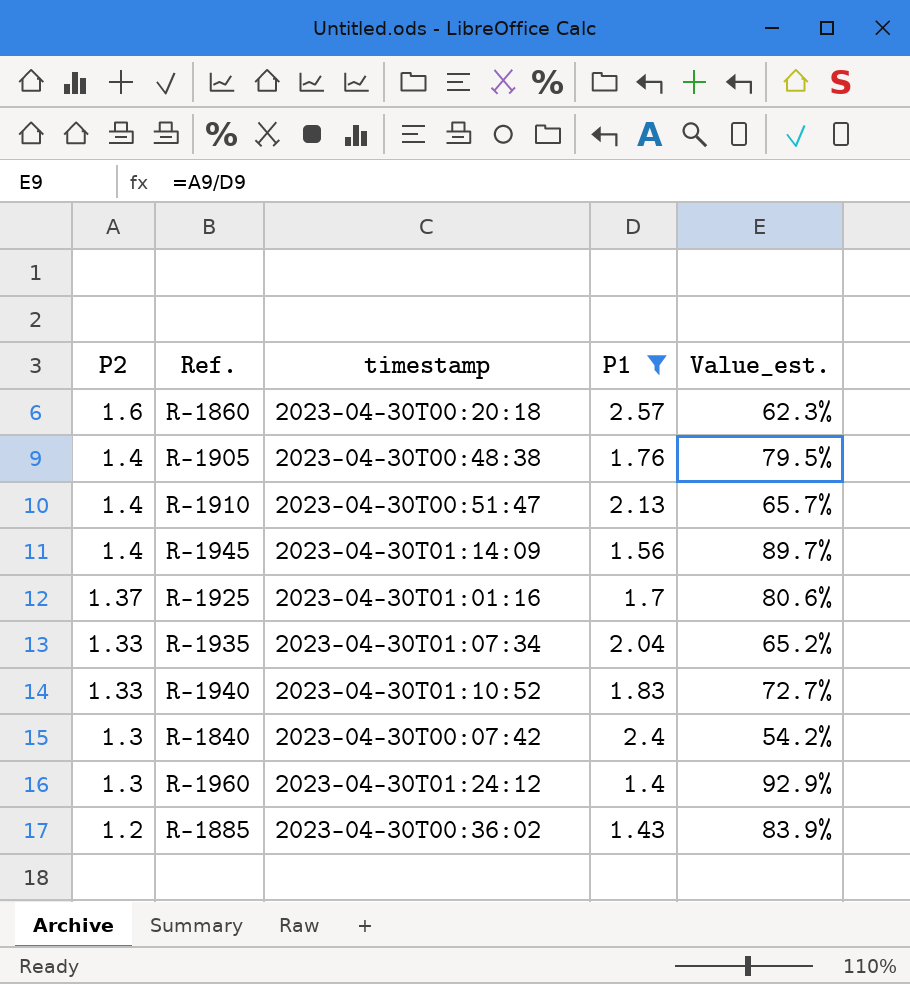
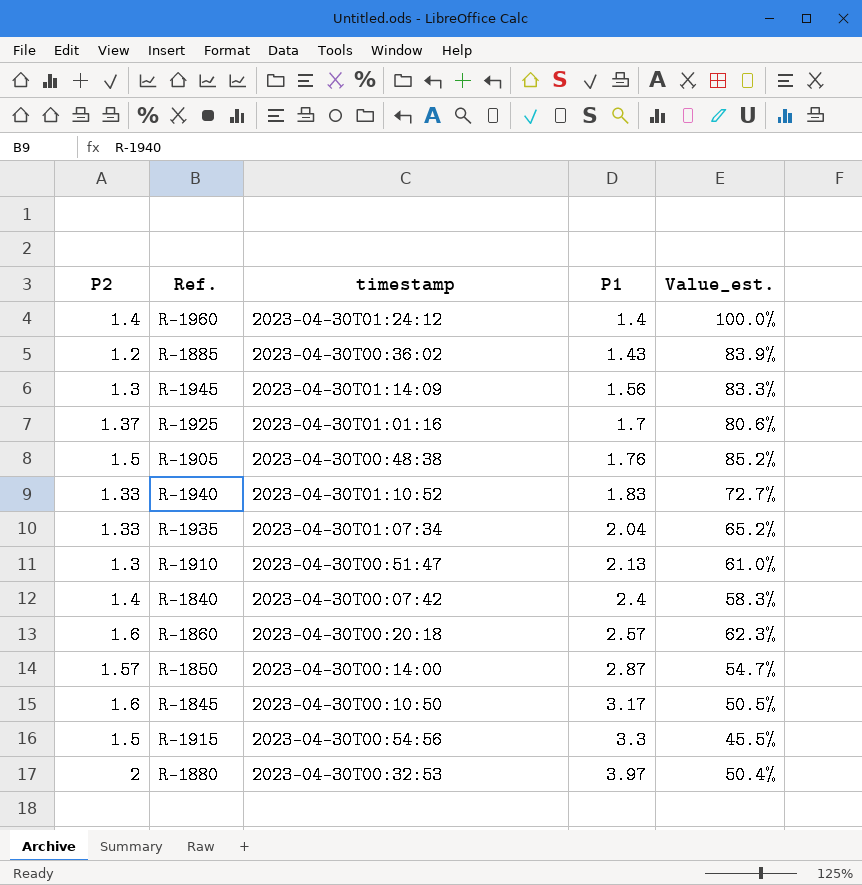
filter: P1 <= 2.57 -> none
row order: P2 descending -> P1 ascending
R-1960 | P2: 1.3 -> 1.4
R-1960 | Value_est.: 92.9% -> 100.0%
R-1945 | P2: 1.4 -> 1.3
R-1945 | Value_est.: 89.7% -> 83.3%
R-1905 | P2: 1.4 -> 1.5
R-1905 | Value_est.: 79.5% -> 85.2%
R-1910 | P2: 1.4 -> 1.3
R-1910 | Value_est.: 65.7% -> 61.0%
R-1840 | P2: 1.3 -> 1.4
R-1840 | Value_est.: 54.2% -> 58.3%

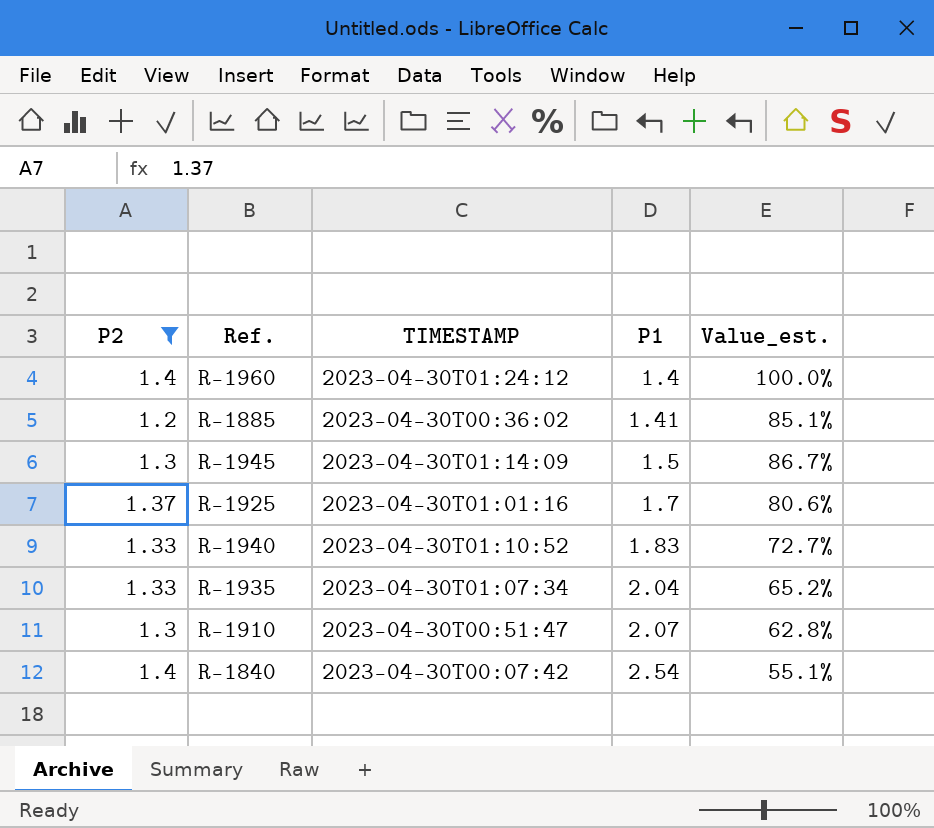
filter: none -> P2 <= 1.4
column name: timestamp -> TIMESTAMP
R-1885 | P1: 1.43 -> 1.41
R-1885 | Value_est.: 83.9% -> 85.1%
R-1945 | P1: 1.56 -> 1.5
R-1945 | Value_est.: 83.3% -> 86.7%
R-1910 | P1: 2.13 -> 2.07
R-1910 | Value_est.: 61.0% -> 62.8%
R-1840 | P1: 2.4 -> 2.54
R-1840 | Value_est.: 58.3% -> 55.1%

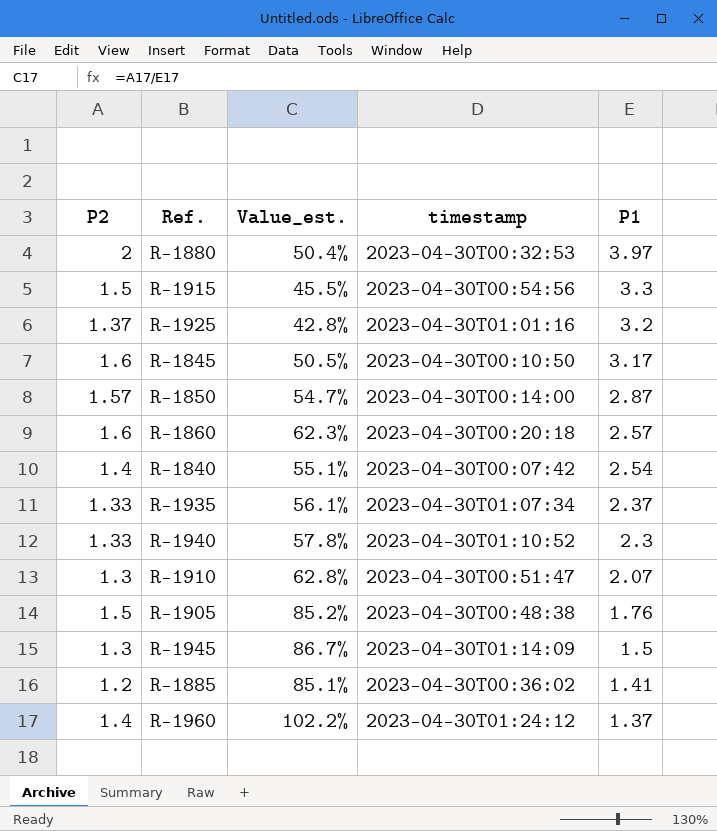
filter: P2 <= 1.4 -> none
row order: P1 ascending -> P1 descending
column Value_est. | position: 5 -> 3
column name: TIMESTAMP -> timestamp
R-1925 | Value_est.: 80.6% -> 42.8%
R-1925 | P1: 1.7 -> 3.2
R-1935 | Value_est.: 65.2% -> 56.1%
R-1935 | P1: 2.04 -> 2.37
R-1940 | Value_est.: 72.7% -> 57.8%
R-1940 | P1: 1.83 -> 2.3
R-1960 | Value_est.: 100.0% -> 102.2%
R-1960 | P1: 1.4 -> 1.37

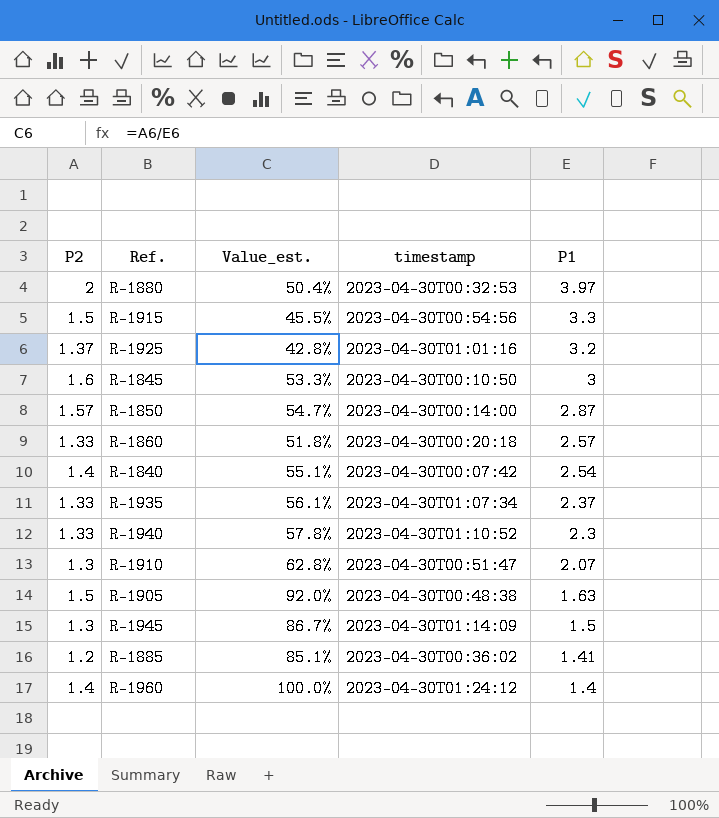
R-1845 | Value_est.: 50.5% -> 53.3%
R-1845 | P1: 3.17 -> 3
R-1860 | P2: 1.6 -> 1.33
R-1860 | Value_est.: 62.3% -> 51.8%
R-1905 | Value_est.: 85.2% -> 92.0%
R-1905 | P1: 1.76 -> 1.63
R-1960 | Value_est.: 102.2% -> 100.0%
R-1960 | P1: 1.37 -> 1.4

